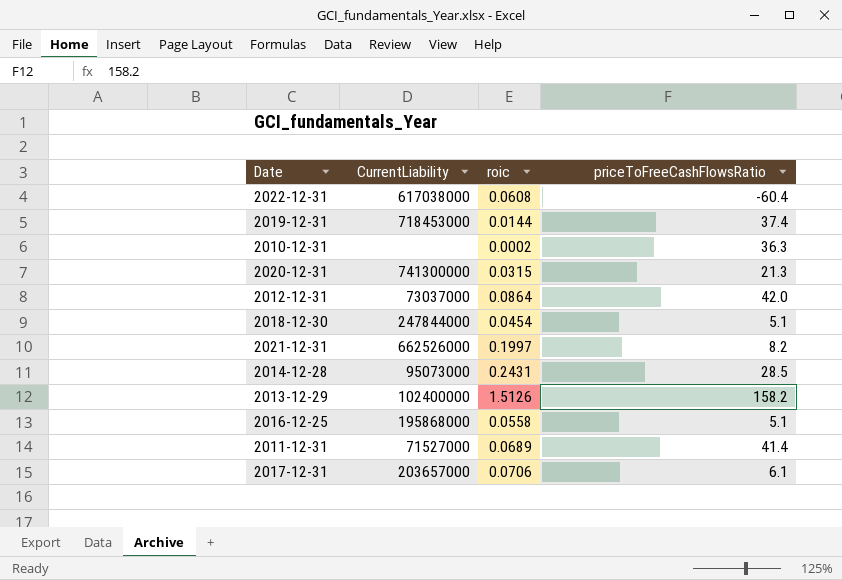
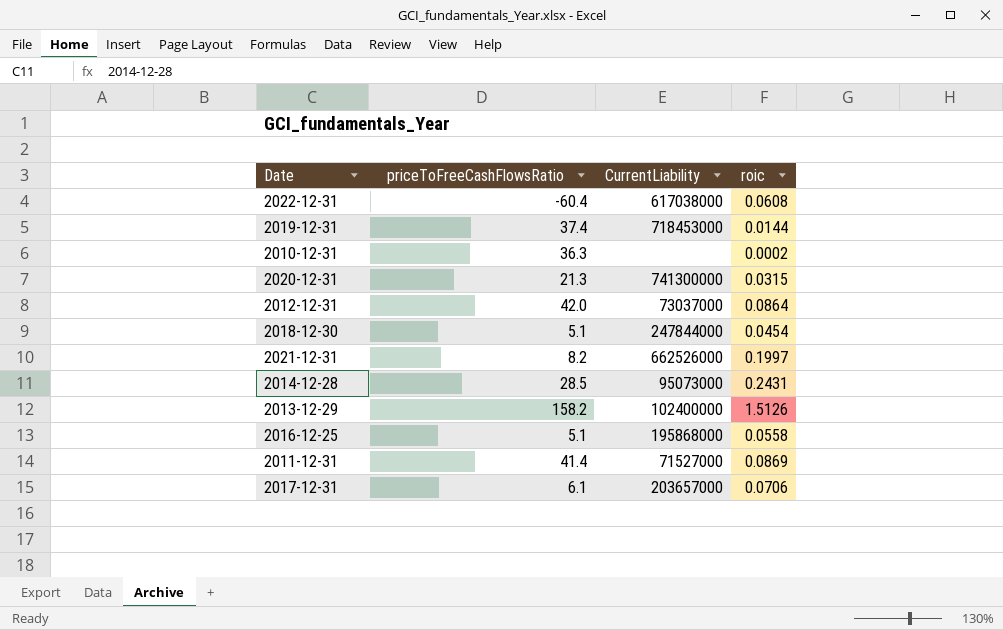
column priceToFreeCashFlowsRatio | position: 4 -> 2
2011-12-31 | roic: 0.0689 -> 0.0869

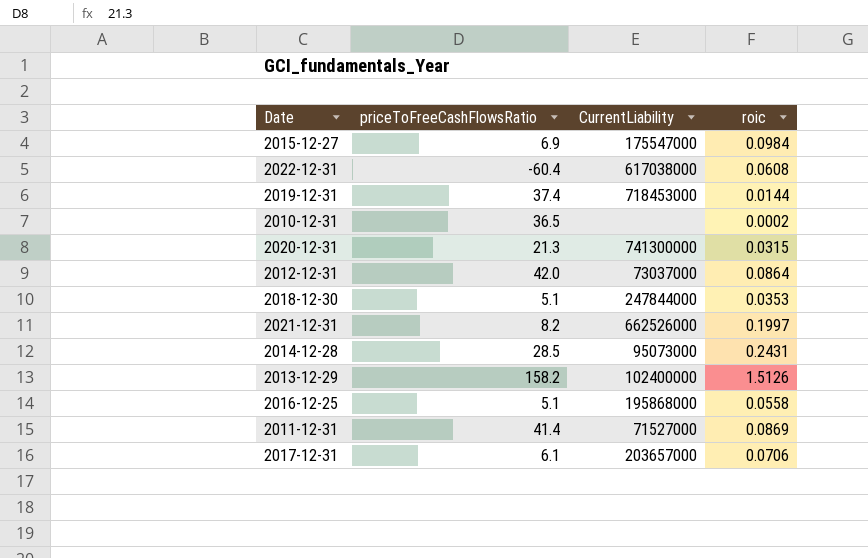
row 2015-12-27: none -> 6.9 | 175547000 | 0.0984
2010-12-31 | priceToFreeCashFlowsRatio: 36.3 -> 36.5
2018-12-30 | roic: 0.0454 -> 0.0353

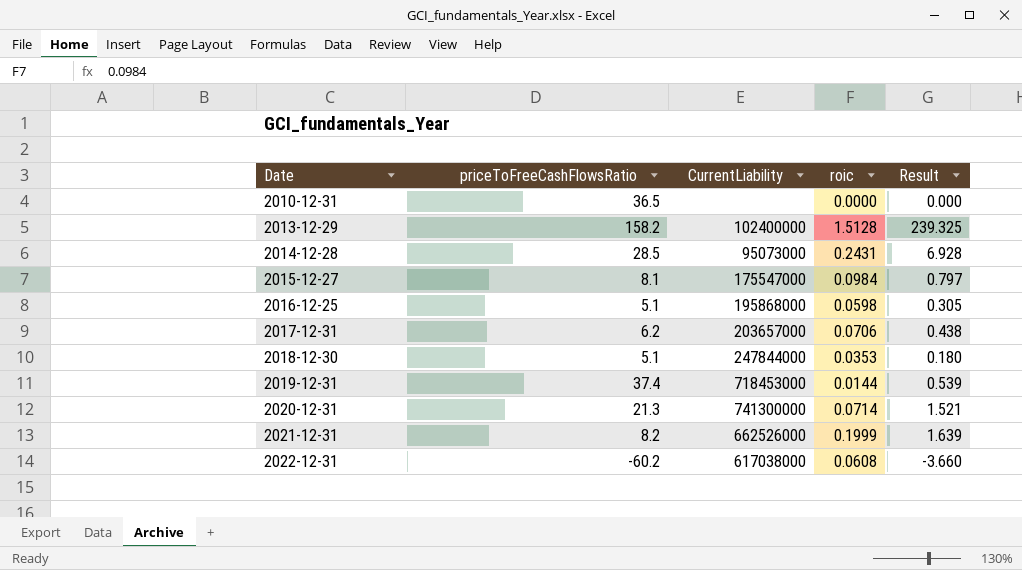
row order: none -> Date ascending
column Result | formula: none -> [priceToFreeCashFlowsRatio] * [roic]
row 2012-12-31: 42.0 | 73037000 | 0.0864 -> none
row 2011-12-31: 41.4 | 71527000 | 0.0869 -> none
2010-12-31 | roic: 0.0002 -> 0.0000
2013-12-29 | roic: 1.5126 -> 1.5128
2015-12-27 | priceToFreeCashFlowsRatio: 6.9 -> 8.1
2016-12-25 | roic: 0.0558 -> 0.0598
2017-12-31 | priceToFreeCashFlowsRatio: 6.1 -> 6.2
2020-12-31 | roic: 0.0315 -> 0.0714
2021-12-31 | roic: 0.1997 -> 0.1999
2022-12-31 | priceToFreeCashFlowsRatio: -60.4 -> -60.2

